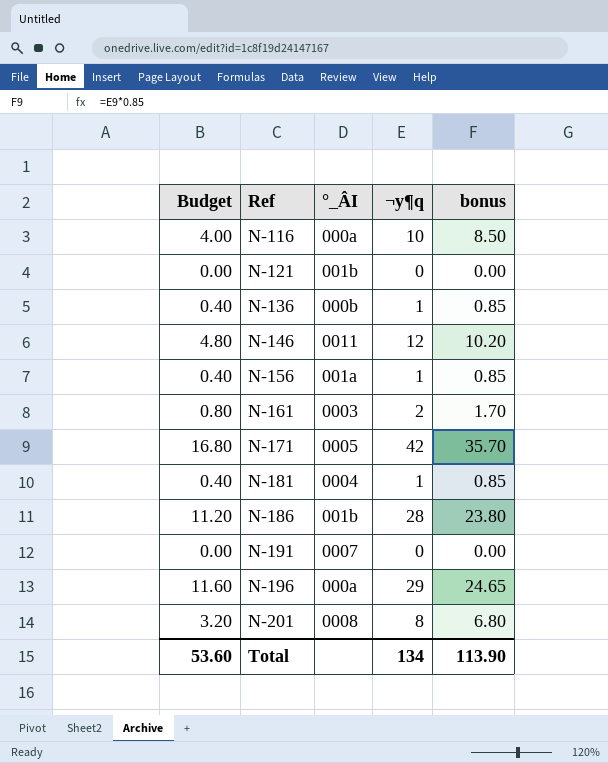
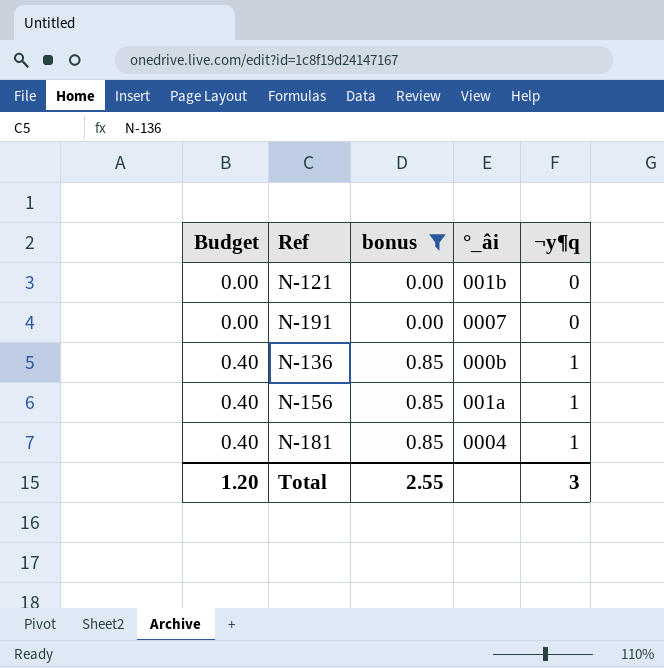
filter: none -> bonus <= 0.85
row order: Ref ascending -> Budget ascending
column bonus | position: 5 -> 3
column name: °_ÂI -> °_âi
Total | Budget: 53.60 -> 1.20
Total | bonus: 113.90 -> 2.55
Total | ¬y¶q: 134 -> 3

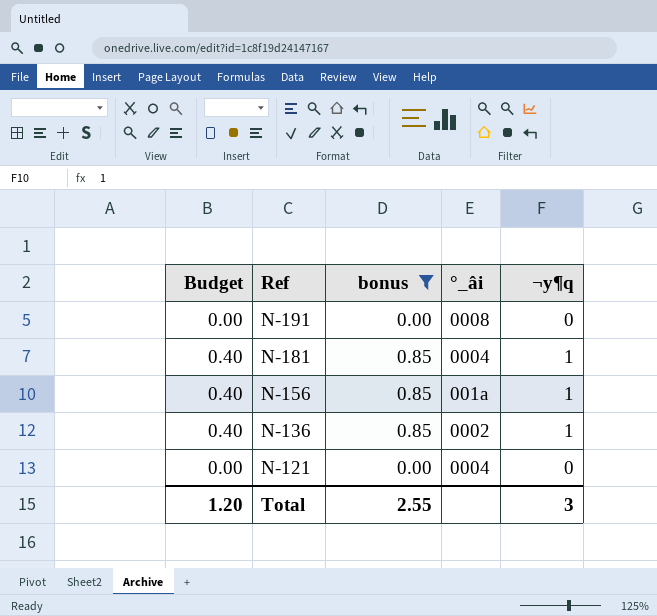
row order: Budget ascending -> Ref descending
N-191 | °_âi: 0007 -> 0008
N-136 | °_âi: 000b -> 0002
N-121 | °_âi: 001b -> 0004

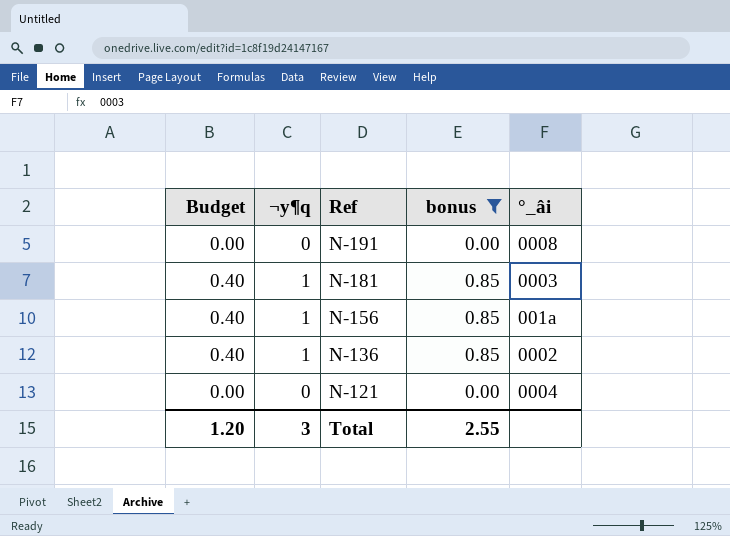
column ¬y¶q | position: 5 -> 2
N-181 | °_âi: 0004 -> 0003

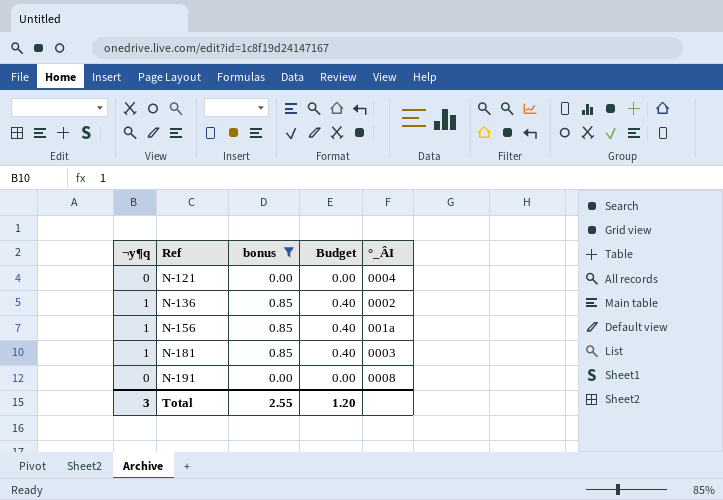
row order: Ref descending -> Ref ascending
column Budget | position: 1 -> 4
column name: °_âi -> °_ÂI

